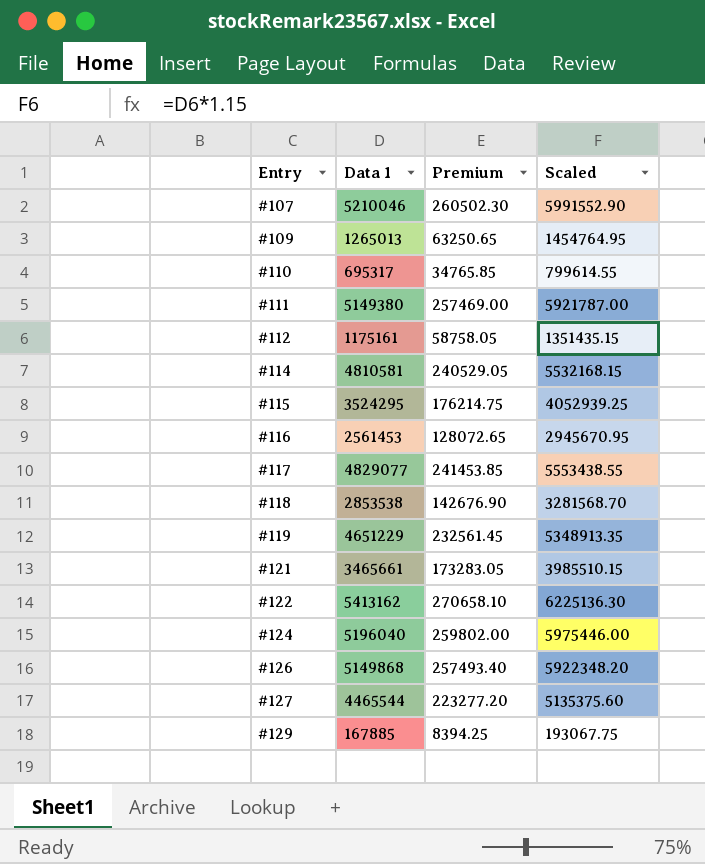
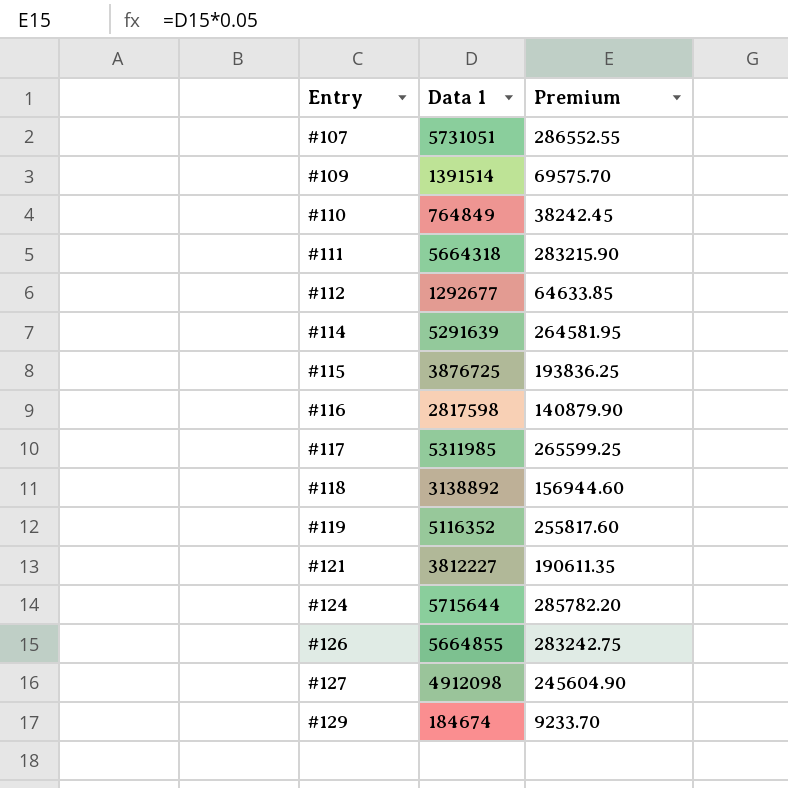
column Scaled | formula: [Data 1] * 1.15 -> none
row #122: 5413162 | 270658.10 | 6225136.30 -> none
#107 | Data 1: 5210046 -> 5731051
#107 | Premium: 260502.30 -> 286552.55
#109 | Data 1: 1265013 -> 1391514
#109 | Premium: 63250.65 -> 69575.70
#110 | Data 1: 695317 -> 764849
#110 | Premium: 34765.85 -> 38242.45
#111 | Data 1: 5149380 -> 5664318
#111 | Premium: 257469.00 -> 283215.90
#112 | Data 1: 1175161 -> 1292677
#112 | Premium: 58758.05 -> 64633.85
#114 | Data 1: 4810581 -> 5291639
#114 | Premium: 240529.05 -> 264581.95
#115 | Data 1: 3524295 -> 3876725
#115 | Premium: 176214.75 -> 193836.25
#116 | Data 1: 2561453 -> 2817598
#116 | Premium: 128072.65 -> 140879.90
#117 | Data 1: 4829077 -> 5311985
#117 | Premium: 241453.85 -> 265599.25
#118 | Data 1: 2853538 -> 3138892
#118 | Premium: 142676.90 -> 156944.60
#119 | Data 1: 4651229 -> 5116352
#119 | Premium: 232561.45 -> 255817.60
#121 | Data 1: 3465661 -> 3812227
#121 | Premium: 173283.05 -> 190611.35
#124 | Data 1: 5196040 -> 5715644
#124 | Premium: 259802.00 -> 285782.20
#126 | Data 1: 5149868 -> 5664855
#126 | Premium: 257493.40 -> 283242.75
#127 | Data 1: 4465544 -> 4912098
#127 | Premium: 223277.20 -> 245604.90
#129 | Data 1: 167885 -> 184674
#129 | Premium: 8394.25 -> 9233.70

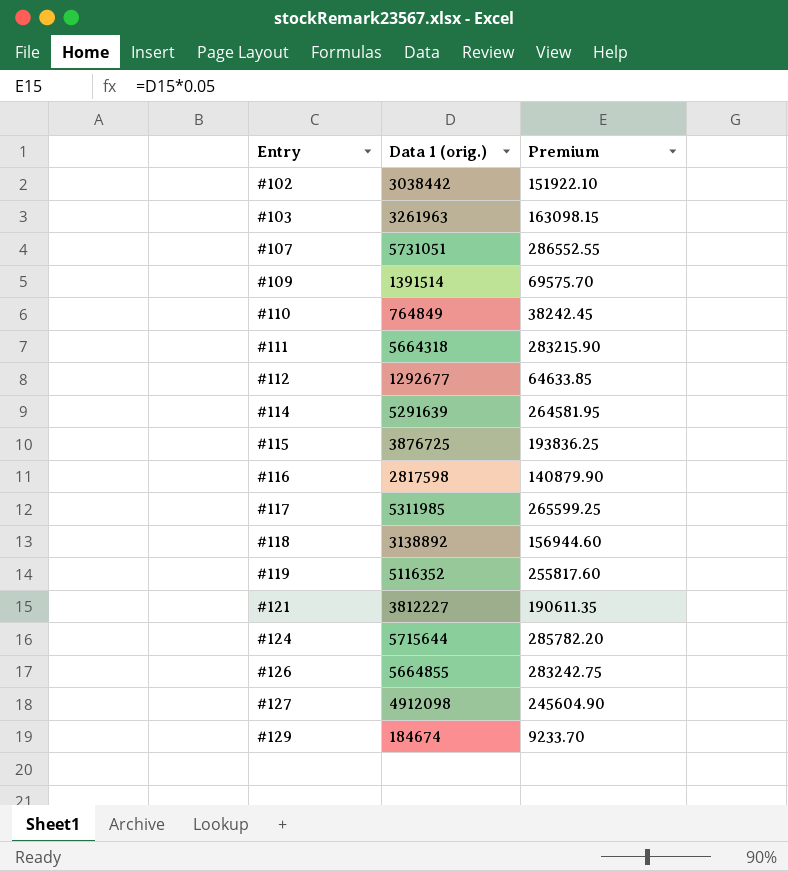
column name: Data 1 -> Data 1 (orig.)
row #102: none -> 3038442 | 151922.10
row #103: none -> 3261963 | 163098.15

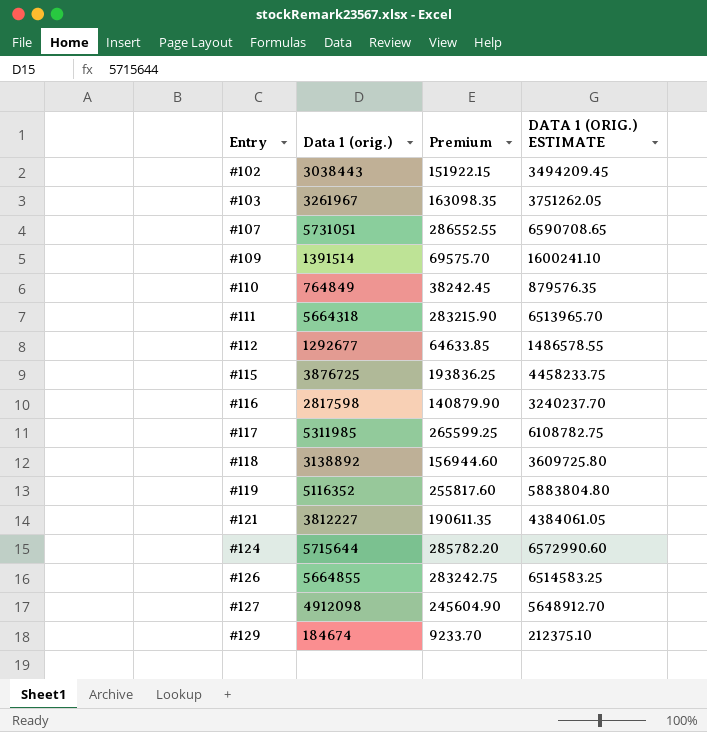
column DATA 1 (ORIG.) ESTIMATE | formula: none -> [Data 1 (orig.)] * 1.15
row #114: 5291639 | 264581.95 -> none
#102 | Data 1 (orig.): 3038442 -> 3038443
#102 | Premium: 151922.10 -> 151922.15
#103 | Data 1 (orig.): 3261963 -> 3261967
#103 | Premium: 163098.15 -> 163098.35

